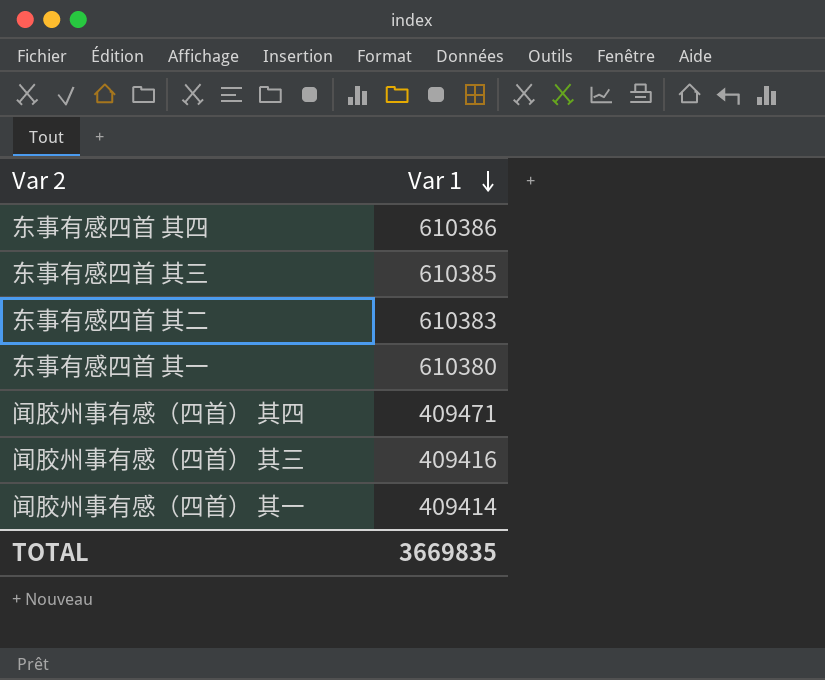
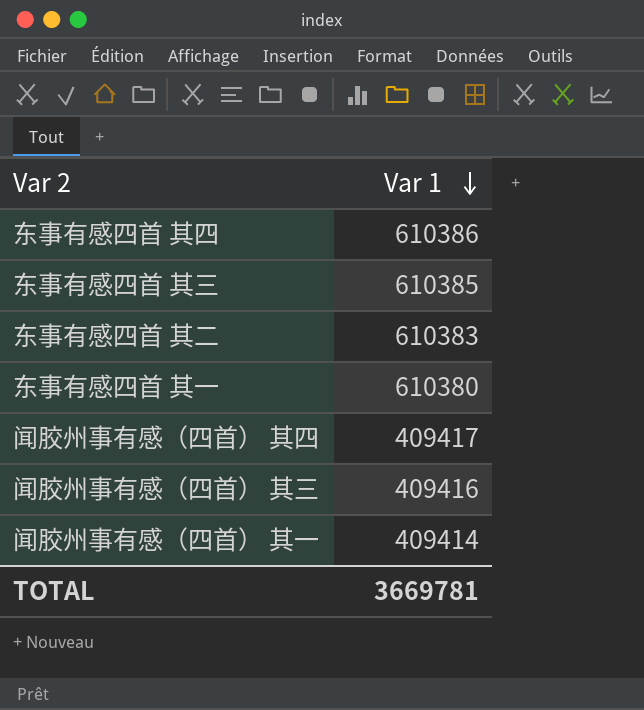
闻胶州事有感（四首） 其四 | Var 1: 409471 -> 409417
TOTAL | Var 1: 3669835 -> 3669781

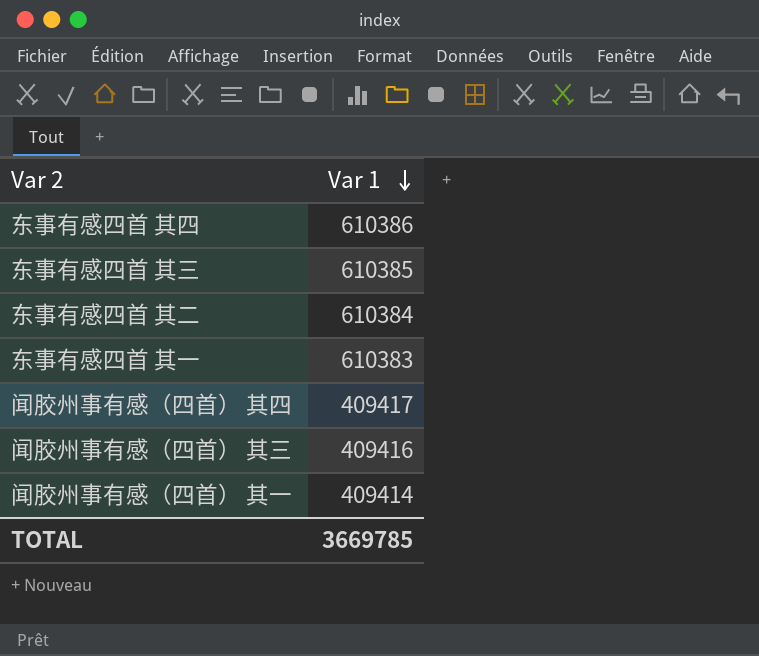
东事有感四首 其二 | Var 1: 610383 -> 610384
东事有感四首 其一 | Var 1: 610380 -> 610383
TOTAL | Var 1: 3669781 -> 3669785

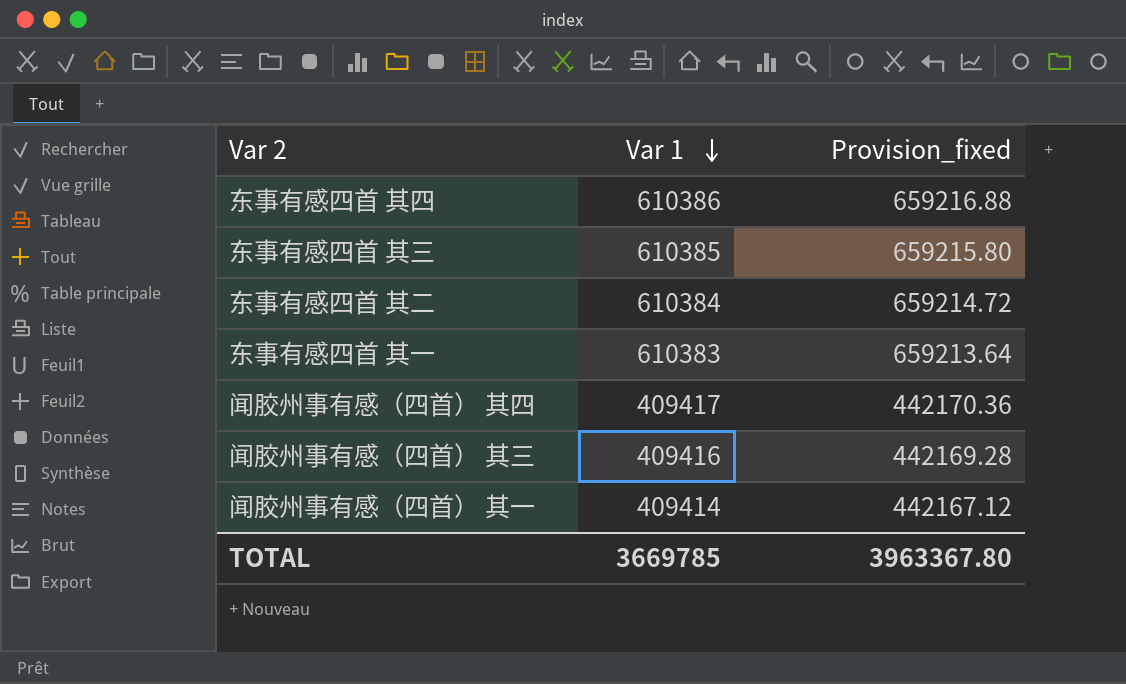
column Provision_fixed | formula: none -> [Var 1] * 1.08

